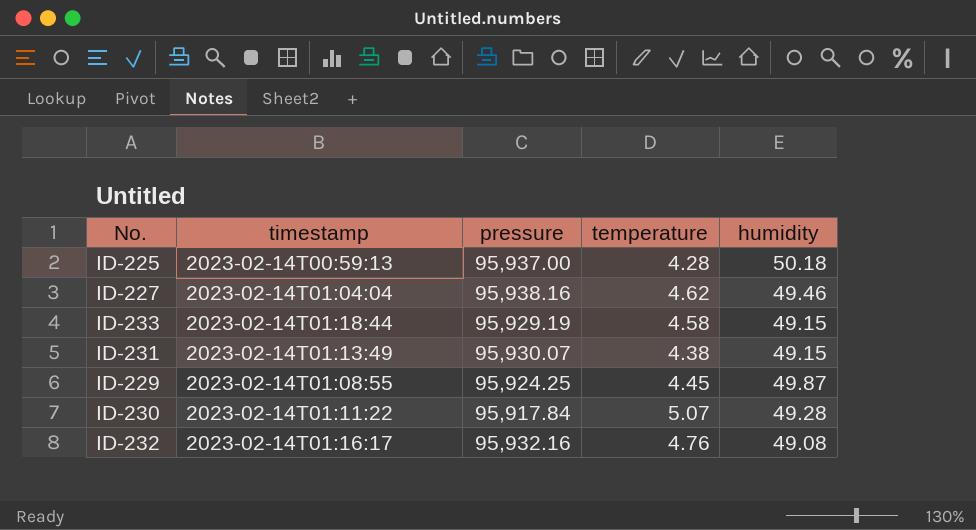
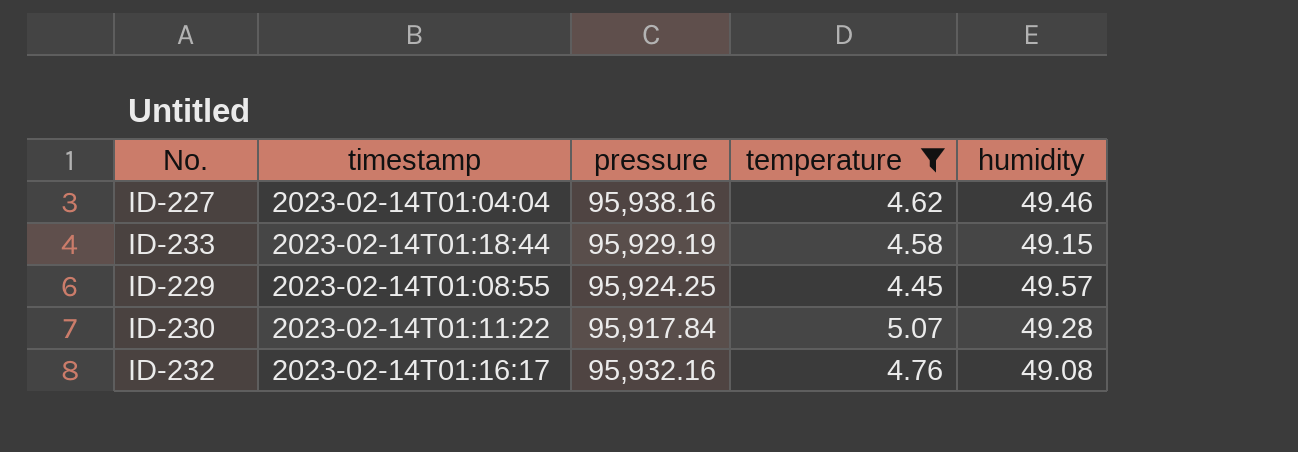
filter: none -> temperature >= 4.45
ID-229 | humidity: 49.87 -> 49.57

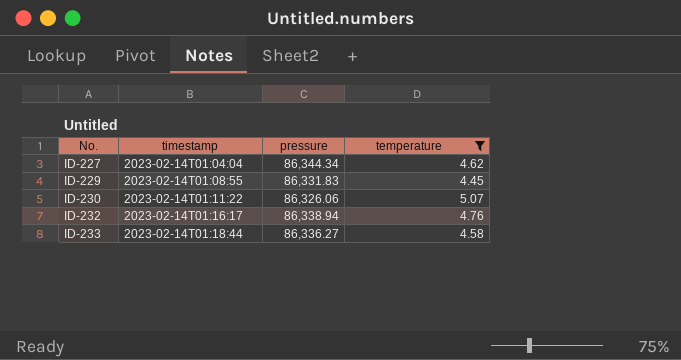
row order: none -> No. ascending
column humidity | position: 5 -> none
ID-227 | pressure: 95,938.16 -> 86,344.34
ID-229 | pressure: 95,924.25 -> 86,331.83
ID-230 | pressure: 95,917.84 -> 86,326.06
ID-232 | pressure: 95,932.16 -> 86,338.94
ID-233 | pressure: 95,929.19 -> 86,336.27

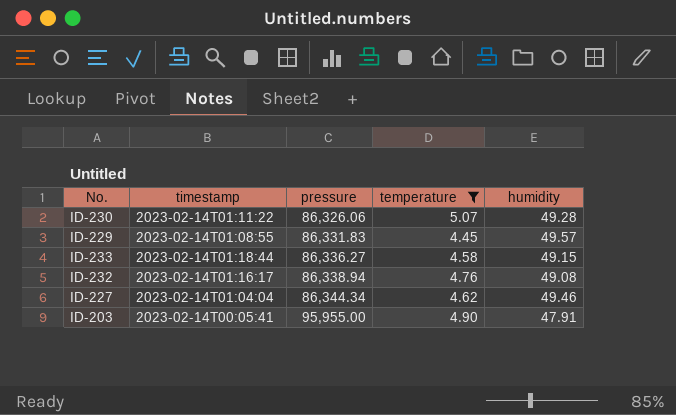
row order: No. ascending -> pressure ascending
column humidity | position: none -> 5
row ID-203: none -> 2023-02-14T00:05:41 | 95,955.00 | 4.90 | 47.91

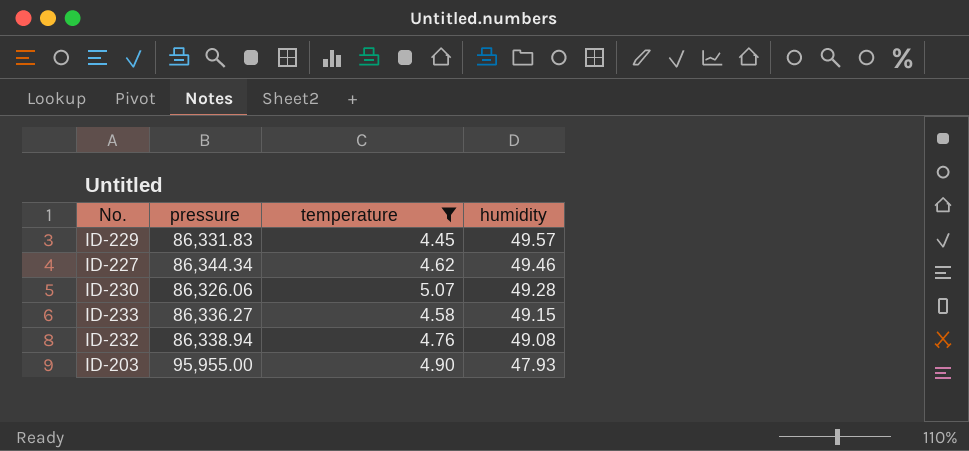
row order: pressure ascending -> humidity descending
column timestamp | position: 2 -> none
ID-203 | humidity: 47.91 -> 47.93

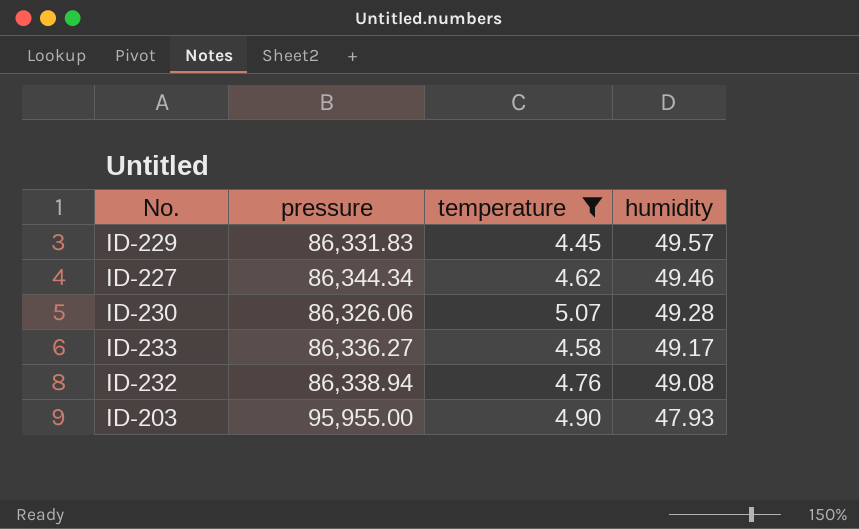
ID-233 | humidity: 49.15 -> 49.17

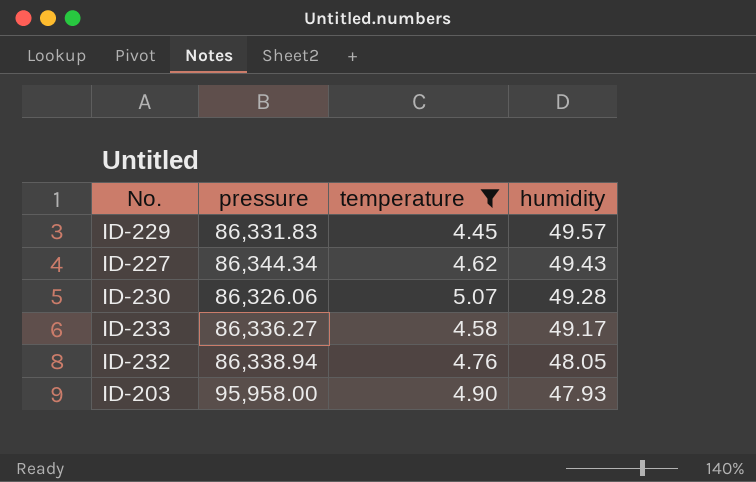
ID-227 | humidity: 49.46 -> 49.43
ID-232 | humidity: 49.08 -> 48.05
ID-203 | pressure: 95,955.00 -> 95,958.00

